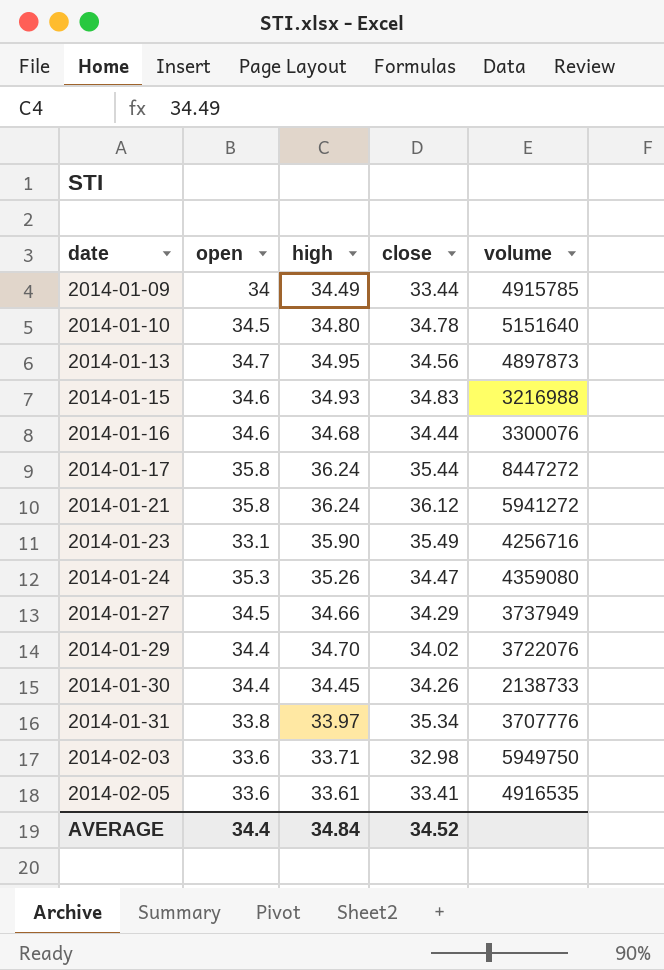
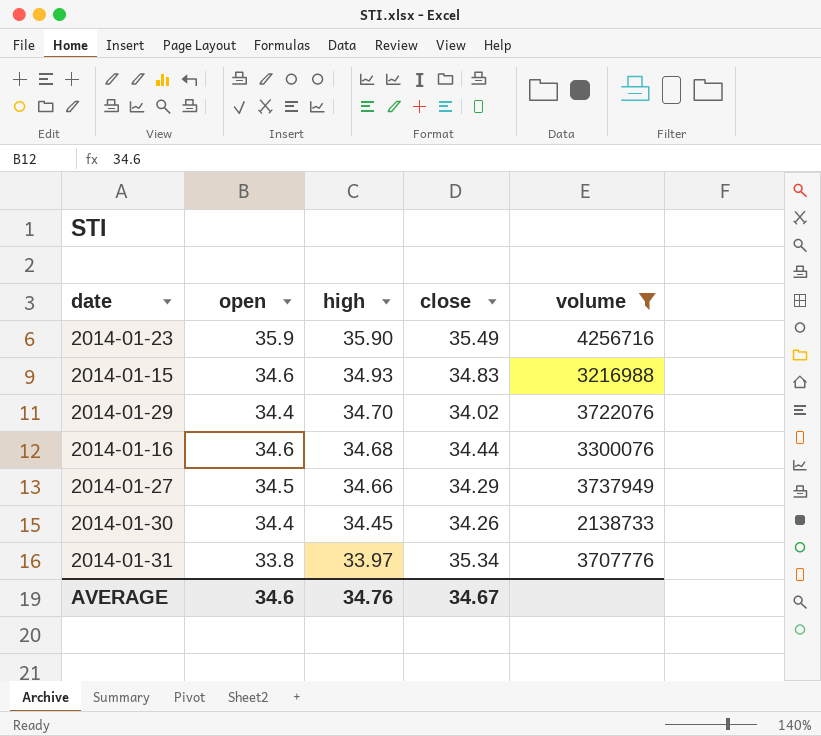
filter: none -> volume <= 4256716
row order: date ascending -> high descending
2014-01-23 | open: 33.1 -> 35.9
AVERAGE | open: 34.4 -> 34.6
AVERAGE | high: 34.84 -> 34.76
AVERAGE | close: 34.52 -> 34.67

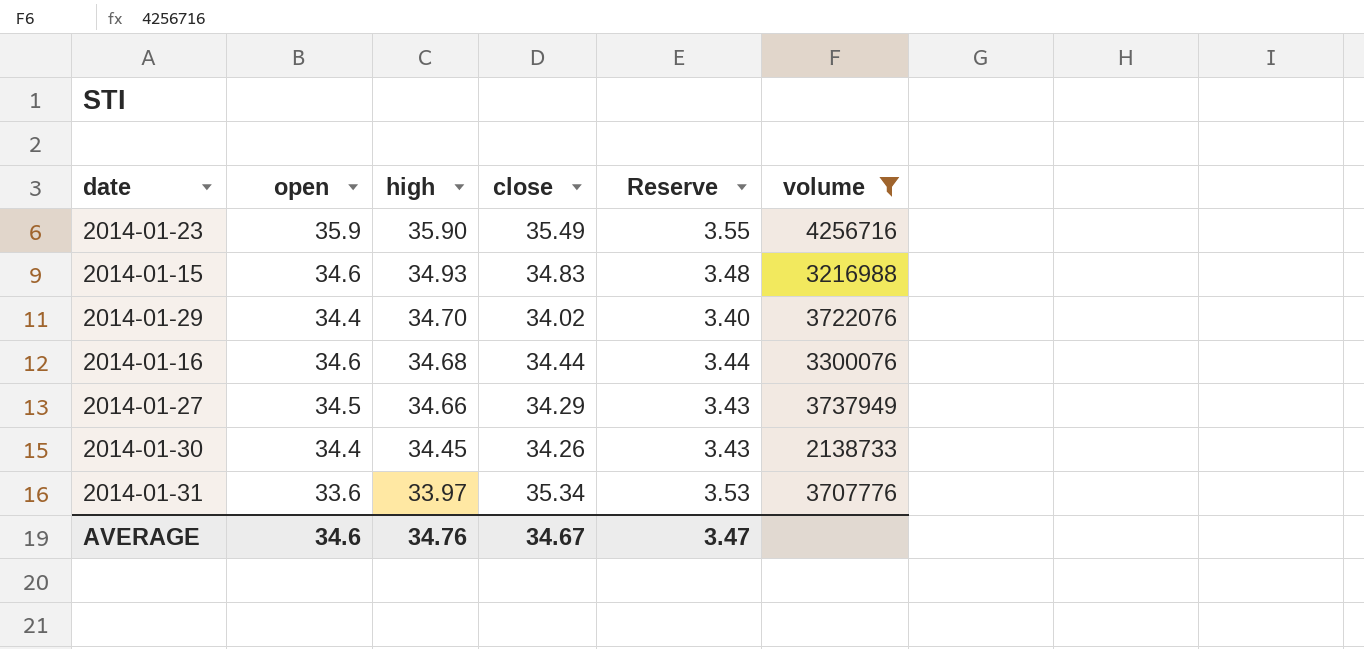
column Reserve | formula: none -> [close] * 0.1
2014-01-31 | open: 33.8 -> 33.6

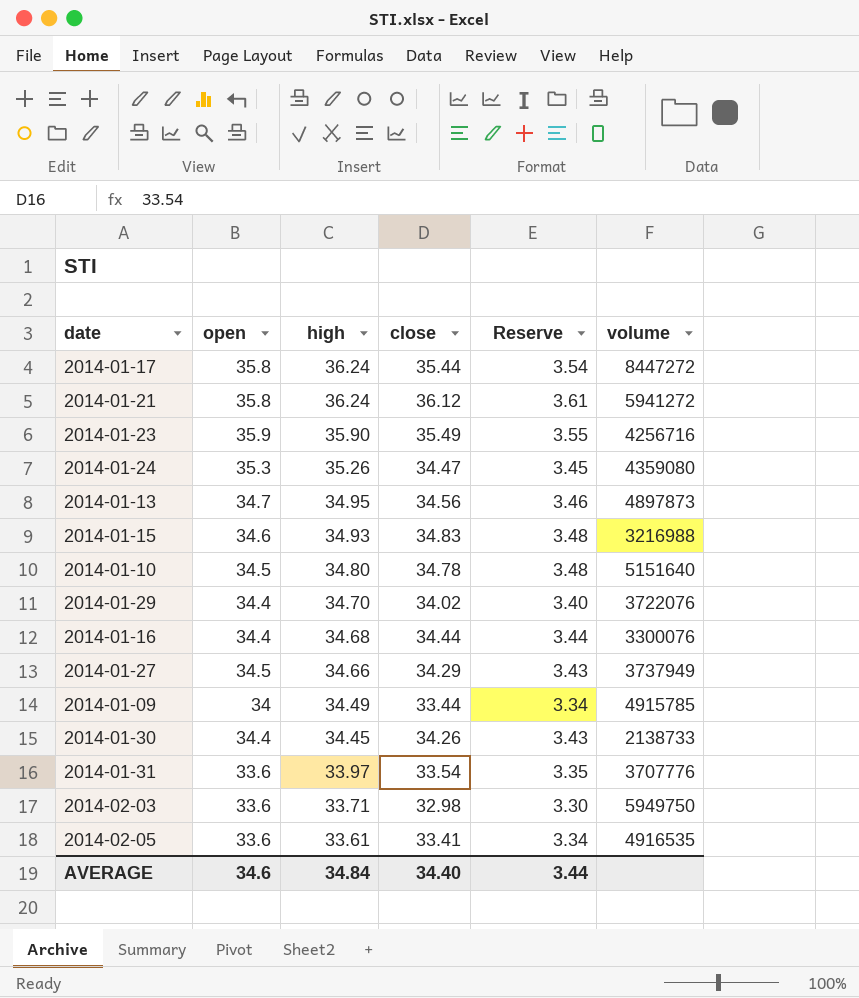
filter: volume <= 4256716 -> none
2014-01-16 | open: 34.6 -> 34.4
2014-01-31 | close: 35.34 -> 33.54
2014-01-31 | Reserve: 3.53 -> 3.35
AVERAGE | high: 34.76 -> 34.84
AVERAGE | close: 34.67 -> 34.40
AVERAGE | Reserve: 3.47 -> 3.44

